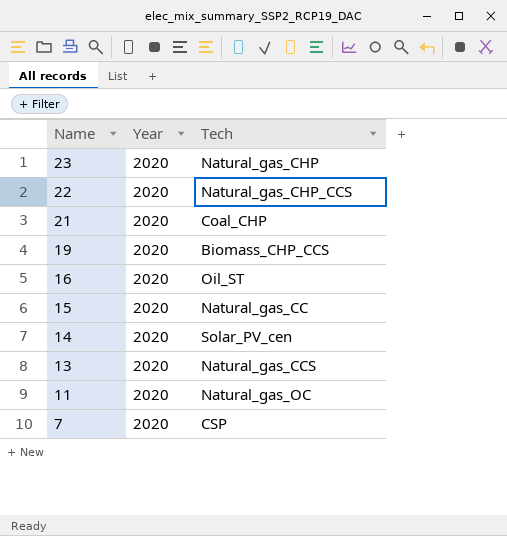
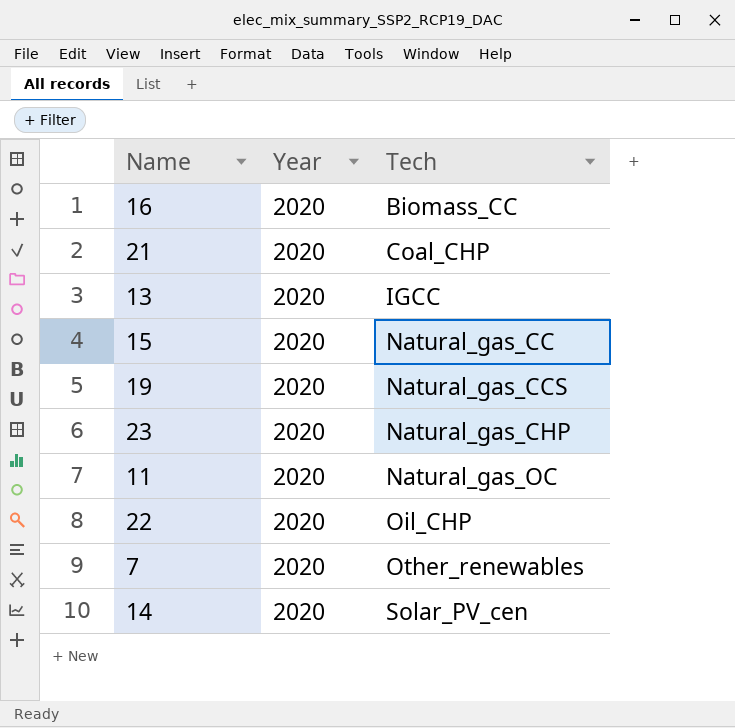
row order: Name descending -> Tech ascending
16 | Tech: Oil_ST -> Biomass_CC
13 | Tech: Natural_gas_CCS -> IGCC
19 | Tech: Biomass_CHP_CCS -> Natural_gas_CCS
22 | Tech: Natural_gas_CHP_CCS -> Oil_CHP
7 | Tech: CSP -> Other_renewables

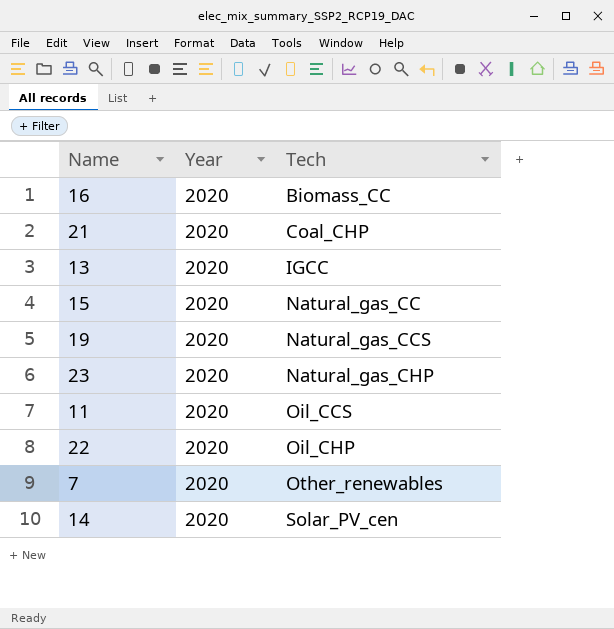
11 | Tech: Natural_gas_OC -> Oil_CCS

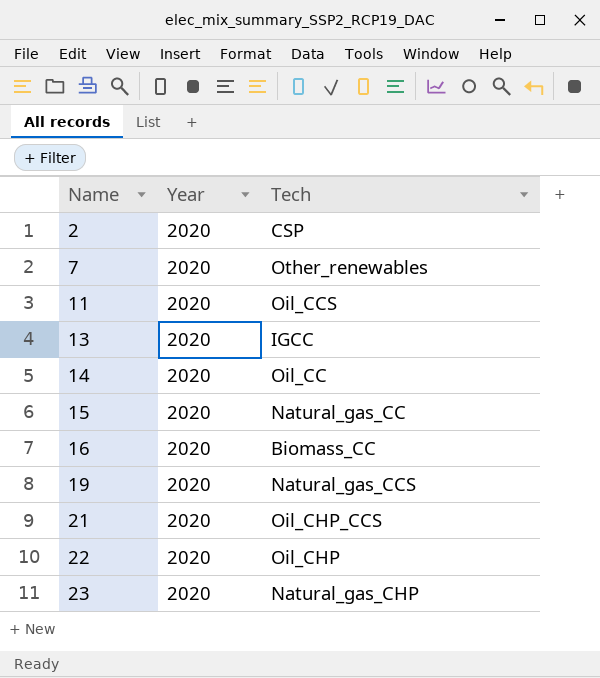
row order: Tech ascending -> Name ascending
row 2: none -> 2020 | CSP
14 | Tech: Solar_PV_cen -> Oil_CC
21 | Tech: Coal_CHP -> Oil_CHP_CCS

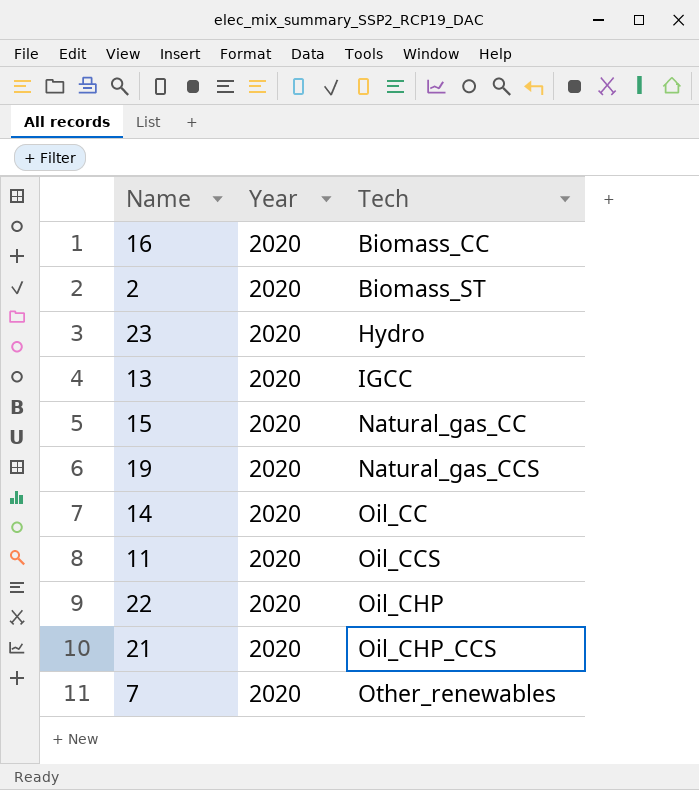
row order: Name ascending -> Tech ascending
2 | Tech: CSP -> Biomass_ST
23 | Tech: Natural_gas_CHP -> Hydro

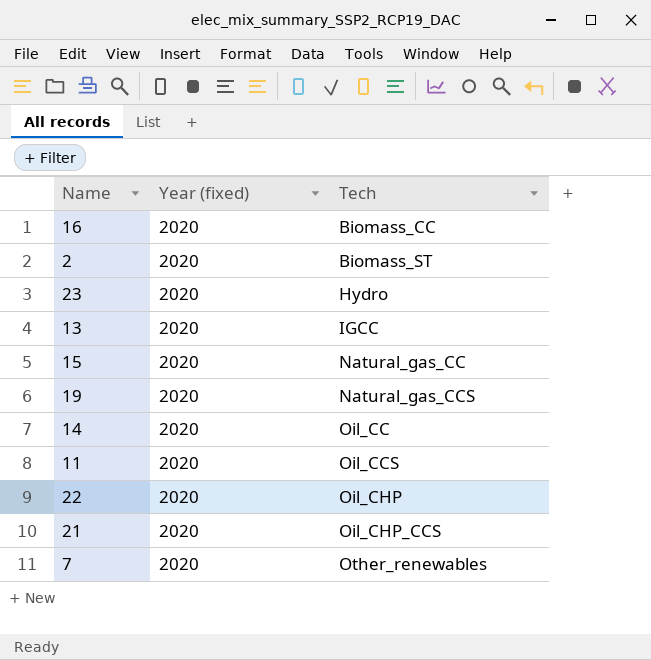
column name: Year -> Year (fixed)

